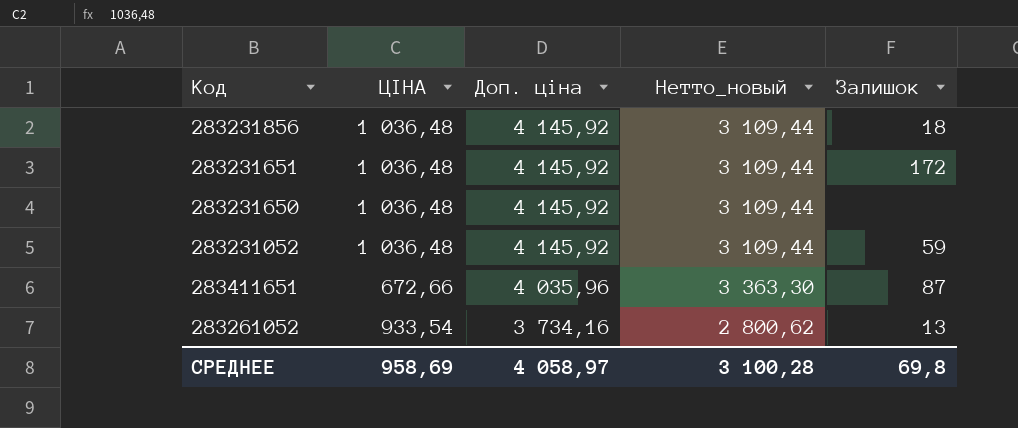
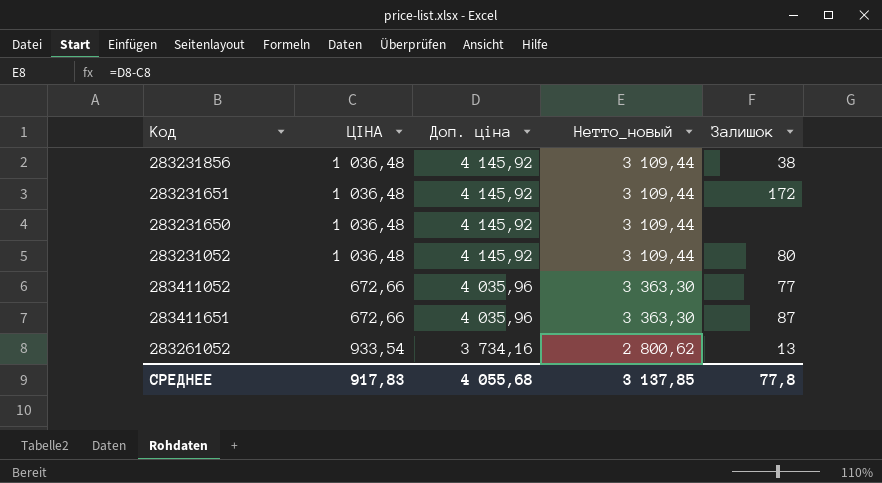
283231856 | Залишок: 18 -> 38
283231052 | Залишок: 59 -> 80
row 283411052: none -> 672,66 | 4 035,96 | 3 363,30 | 77
СРЕДНЕЕ | ЦІНА: 958,69 -> 917,83
СРЕДНЕЕ | Доп. ціна: 4 058,97 -> 4 055,68
СРЕДНЕЕ | Нетто_новый: 3 100,28 -> 3 137,85
СРЕДНЕЕ | Залишок: 69,8 -> 77,8

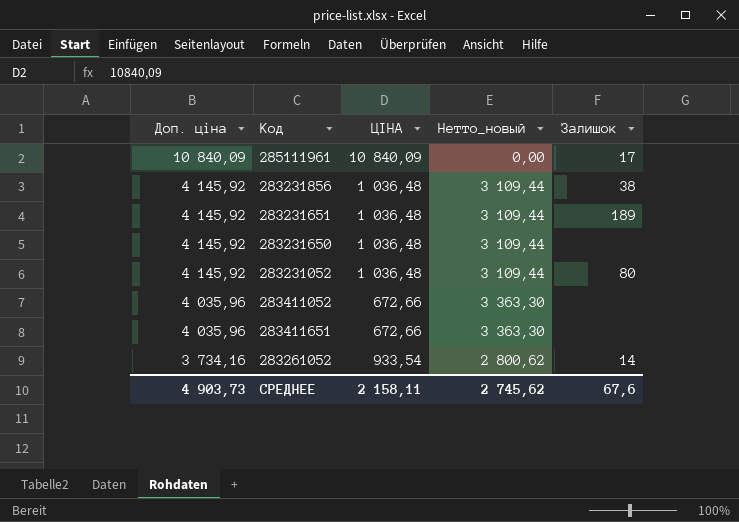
column Доп. ціна | position: 3 -> 1
row 285111961: none -> 10 840,09 | 10 840,09 | 0,00 | 17
283231651 | Залишок: 172 -> 189
283411052 | Залишок: 77 -> none
283411651 | Залишок: 87 -> none
283261052 | Залишок: 13 -> 14
СРЕДНЕЕ | Доп. ціна: 4 055,68 -> 4 903,73
СРЕДНЕЕ | ЦІНА: 917,83 -> 2 158,11
СРЕДНЕЕ | Нетто_новый: 3 137,85 -> 2 745,62
СРЕДНЕЕ | Залишок: 77,8 -> 67,6

